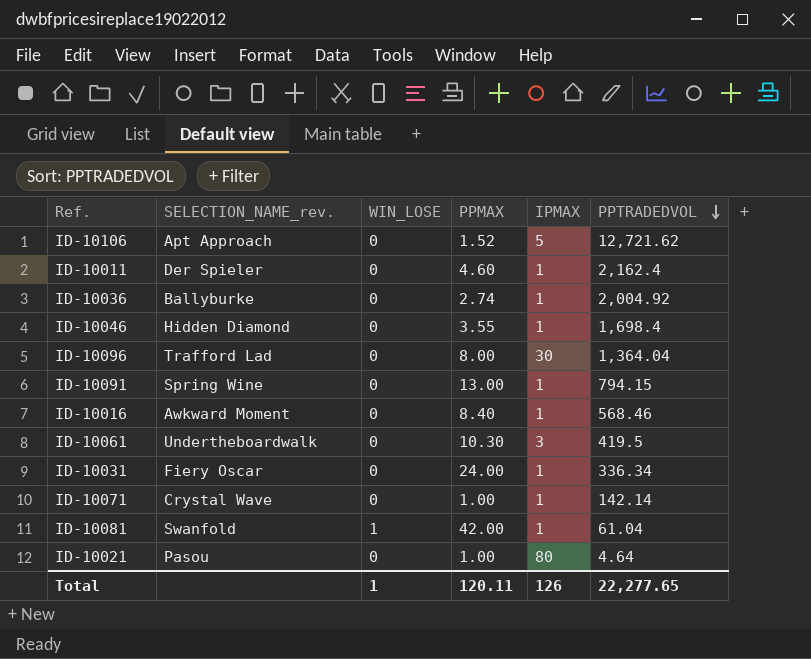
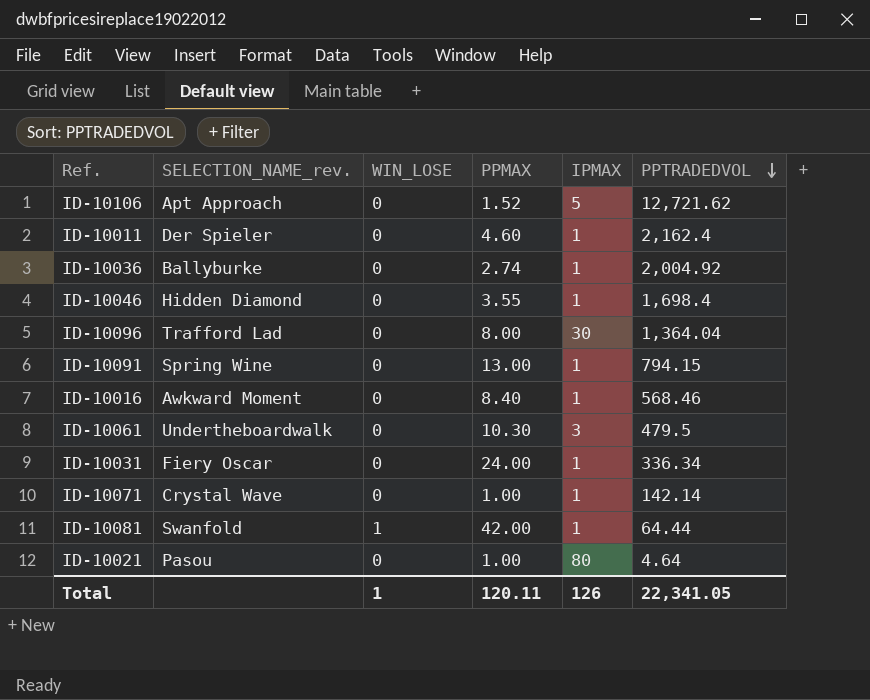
ID-10061 | PPTRADEDVOL: 419.5 -> 479.5
ID-10081 | PPTRADEDVOL: 61.04 -> 64.44
Total | PPTRADEDVOL: 22,277.65 -> 22,341.05

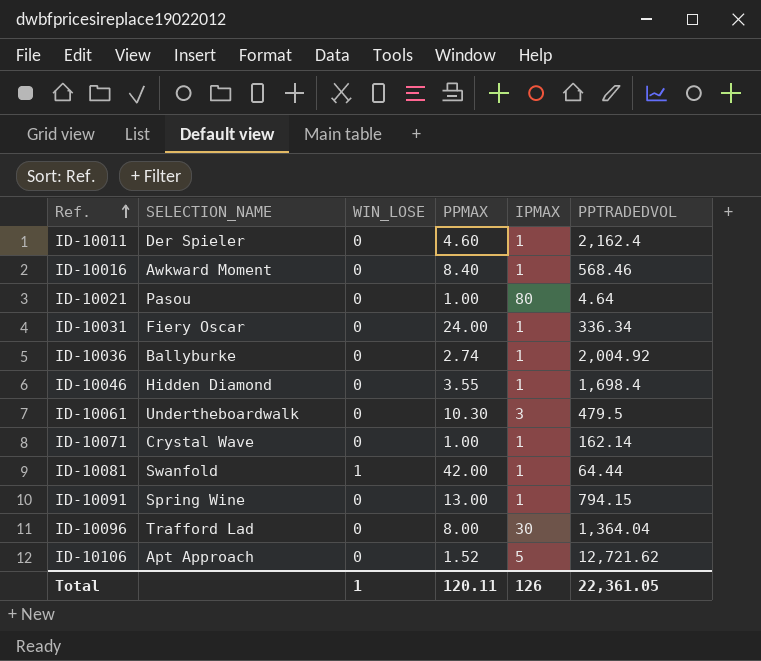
row order: PPTRADEDVOL descending -> Ref. ascending
column name: SELECTION_NAME_rev. -> SELECTION_NAME
ID-10071 | PPTRADEDVOL: 142.14 -> 162.14
Total | PPTRADEDVOL: 22,341.05 -> 22,361.05

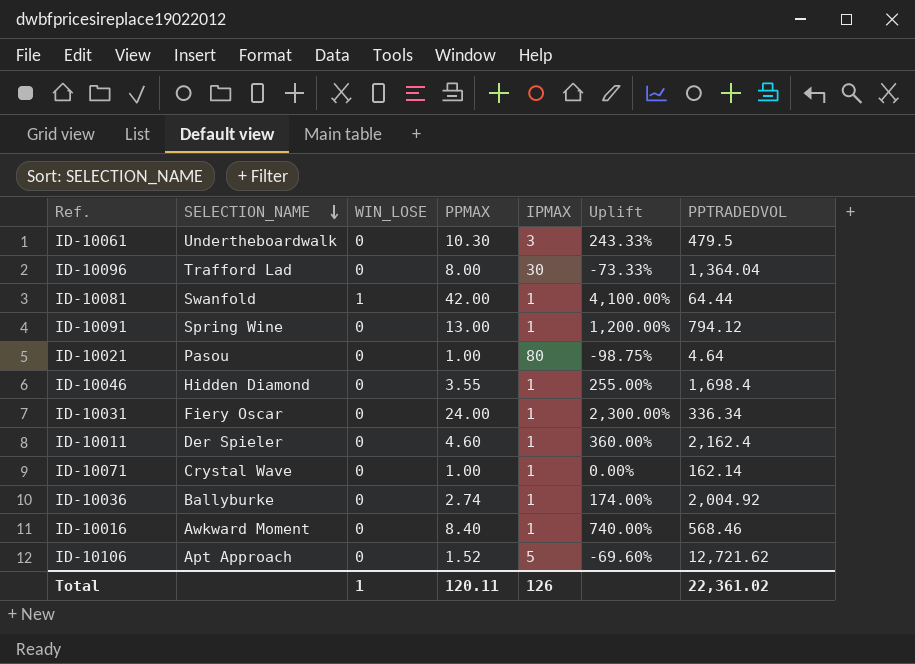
row order: Ref. ascending -> SELECTION_NAME descending
column Uplift | formula: none -> ([PPMAX] - [IPMAX]) / [IPMAX]
ID-10091 | PPTRADEDVOL: 794.15 -> 794.12
Total | PPTRADEDVOL: 22,361.05 -> 22,361.02

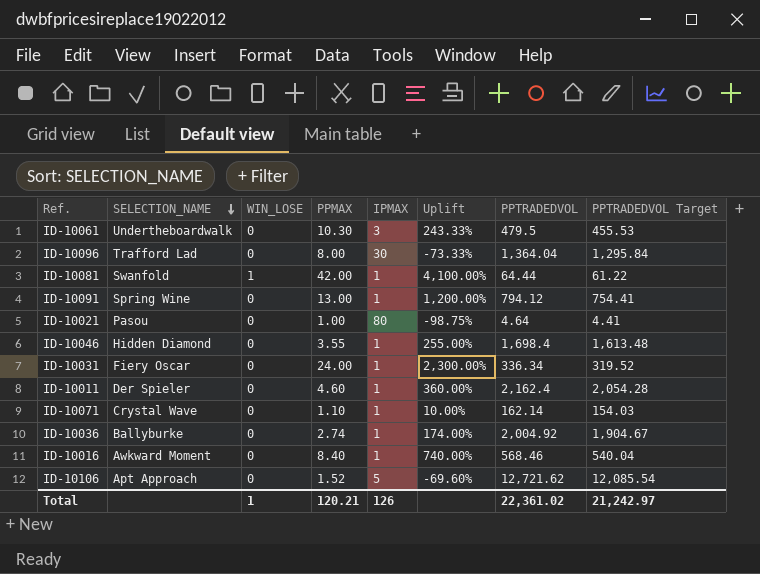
column PPTRADEDVOL Target | formula: none -> [PPTRADEDVOL] * 0.95
ID-10071 | PPMAX: 1.00 -> 1.10
ID-10071 | Uplift: 0.00% -> 10.00%
Total | PPMAX: 120.11 -> 120.21

